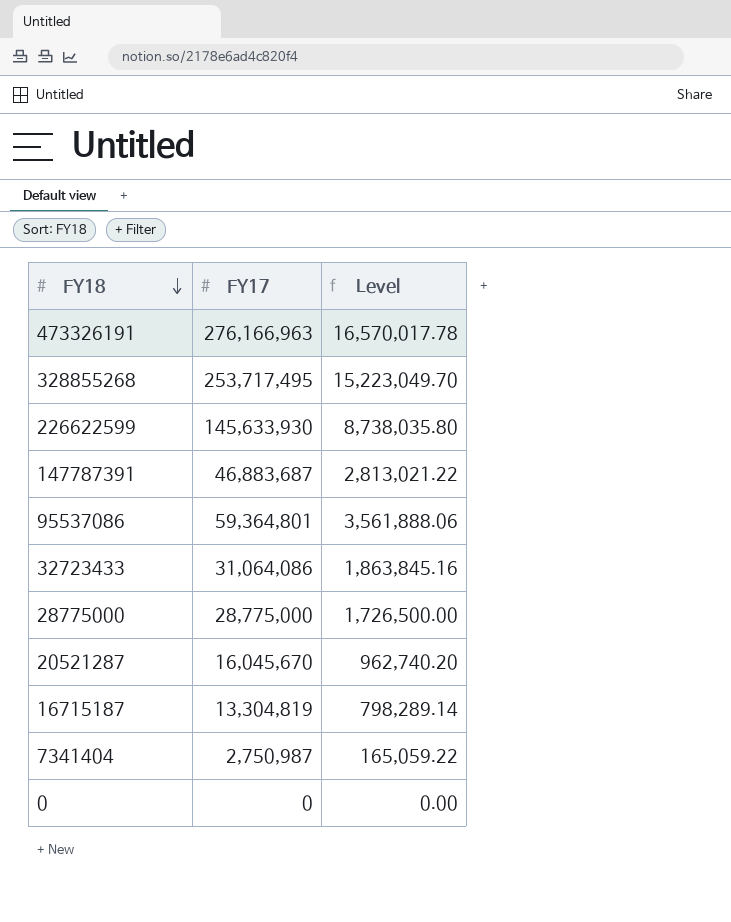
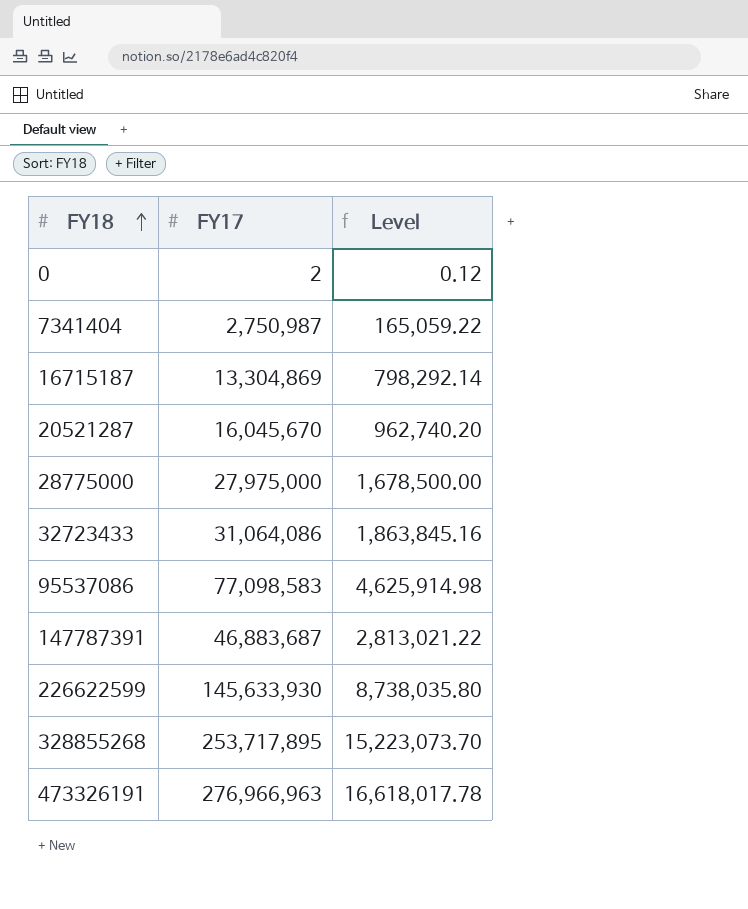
row order: FY18 descending -> FY18 ascending
0 | FY17: 0 -> 2
0 | Level: 0.00 -> 0.12
16715187 | FY17: 13,304,819 -> 13,304,869
16715187 | Level: 798,289.14 -> 798,292.14
28775000 | FY17: 28,775,000 -> 27,975,000
28775000 | Level: 1,726,500.00 -> 1,678,500.00
95537086 | FY17: 59,364,801 -> 77,098,583
95537086 | Level: 3,561,888.06 -> 4,625,914.98
328855268 | FY17: 253,717,495 -> 253,717,895
328855268 | Level: 15,223,049.70 -> 15,223,073.70
473326191 | FY17: 276,166,963 -> 276,966,963
473326191 | Level: 16,570,017.78 -> 16,618,017.78

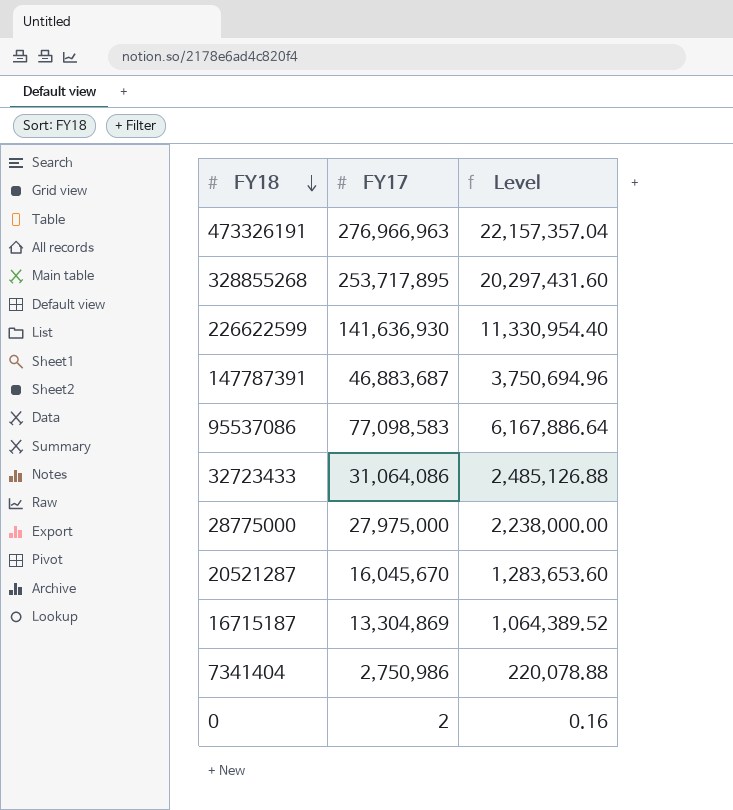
row order: FY18 ascending -> FY18 descending
column Level | formula: [FY17] * 0.06 -> [FY17] * 0.08
226622599 | FY17: 145,633,930 -> 141,636,930
7341404 | FY17: 2,750,987 -> 2,750,986

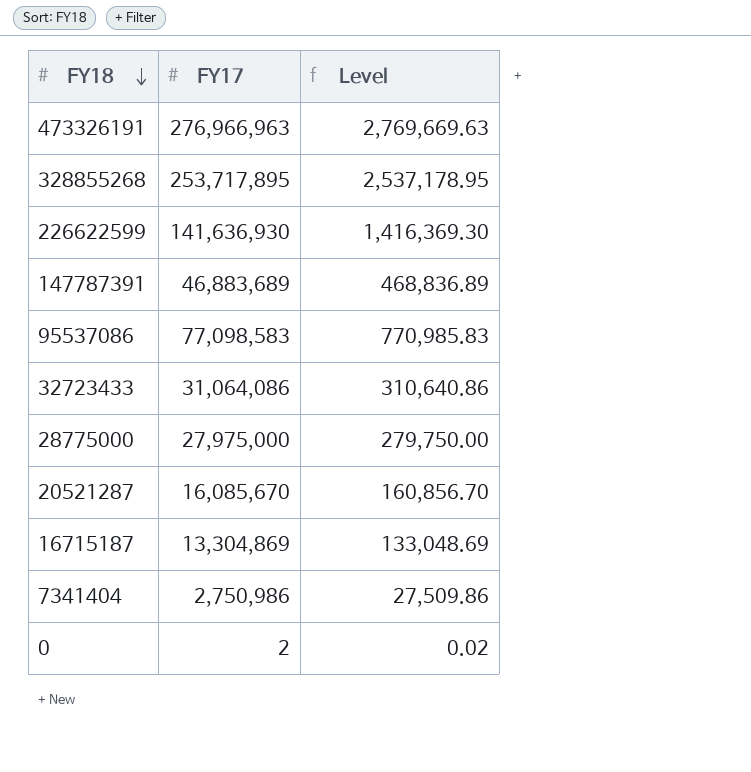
column Level | formula: [FY17] * 0.08 -> [FY17] * 0.01
147787391 | FY17: 46,883,687 -> 46,883,689
20521287 | FY17: 16,045,670 -> 16,085,670

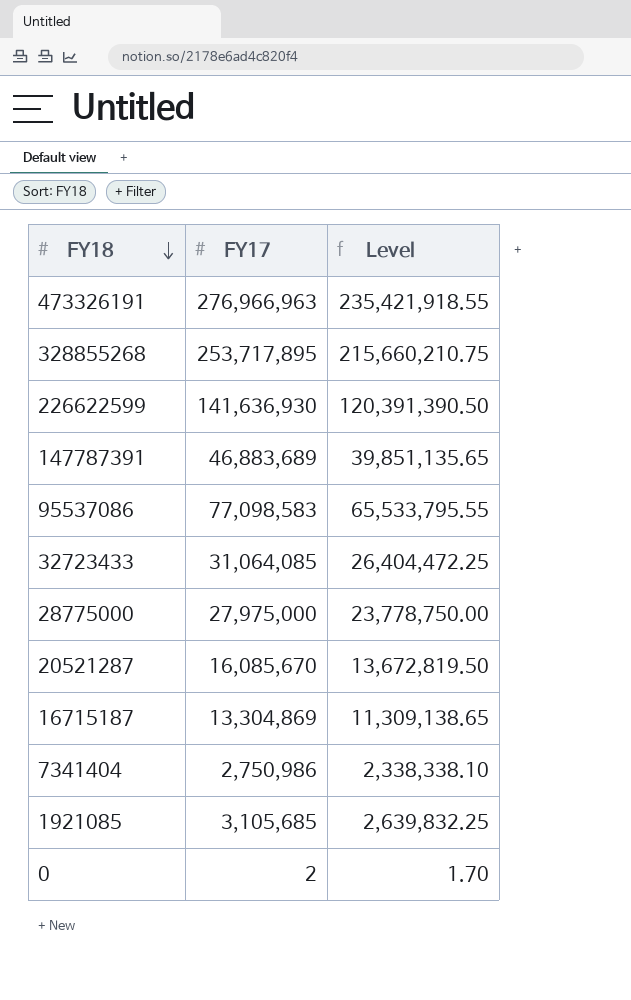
column Level | formula: [FY17] * 0.01 -> [FY17] * 0.85
32723433 | FY17: 31,064,086 -> 31,064,085
row 1921085: none -> 3,105,685 | 2,639,832.25

